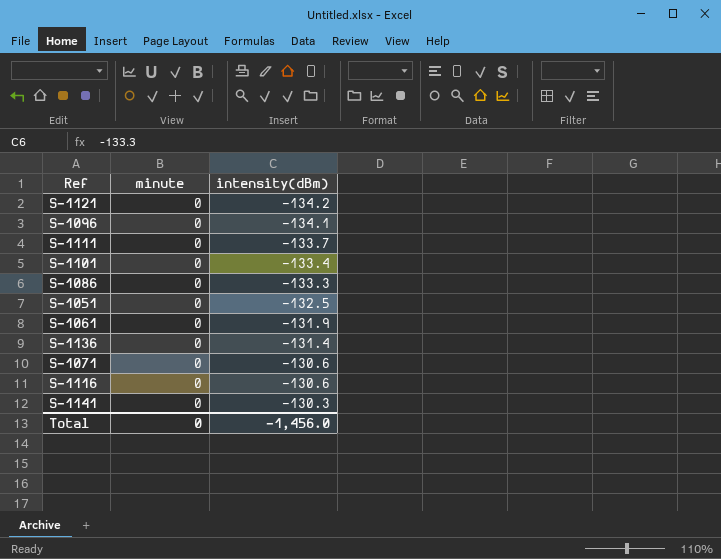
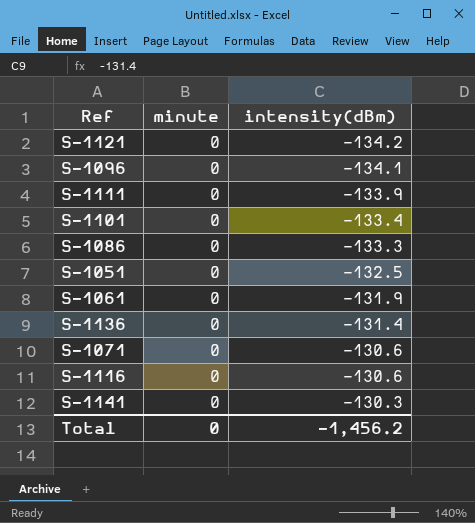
S-1111 | intensity(dBm): -133.7 -> -133.9
Total | intensity(dBm): -1,456.0 -> -1,456.2

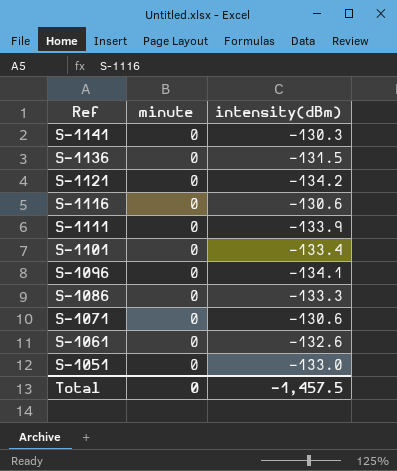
row order: intensity(dBm) ascending -> Ref descending
S-1136 | intensity(dBm): -131.4 -> -131.5
S-1061 | intensity(dBm): -131.9 -> -132.6
S-1051 | intensity(dBm): -132.5 -> -133.0
Total | intensity(dBm): -1,456.2 -> -1,457.5

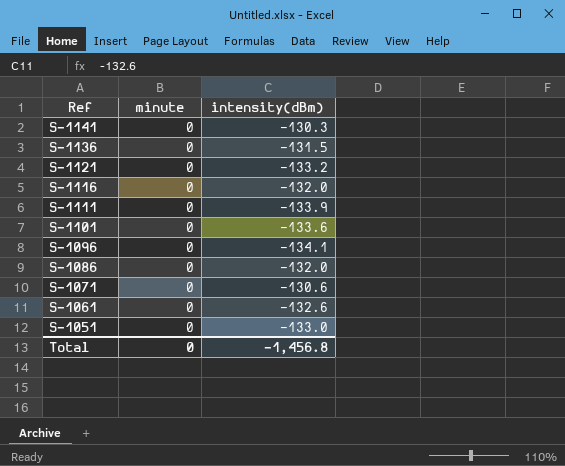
S-1121 | intensity(dBm): -134.2 -> -133.2
S-1116 | intensity(dBm): -130.6 -> -132.0
S-1101 | intensity(dBm): -133.4 -> -133.6
S-1086 | intensity(dBm): -133.3 -> -132.0
Total | intensity(dBm): -1,457.5 -> -1,456.8

